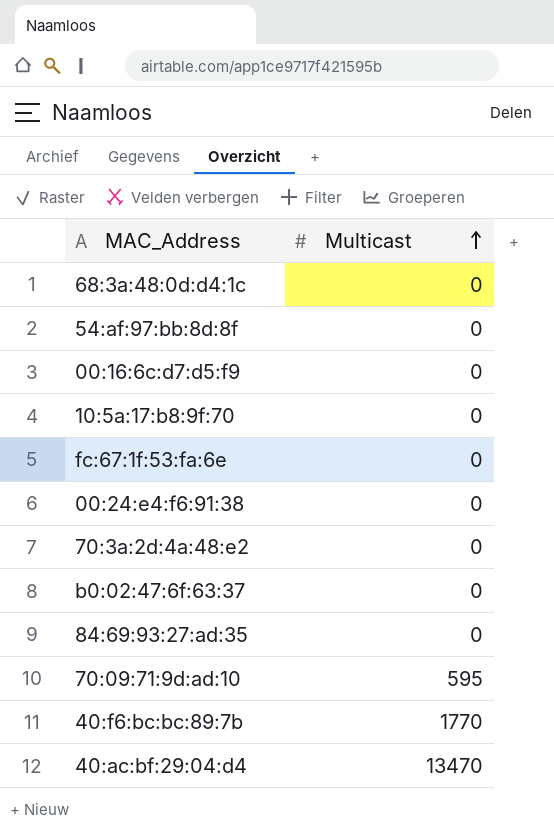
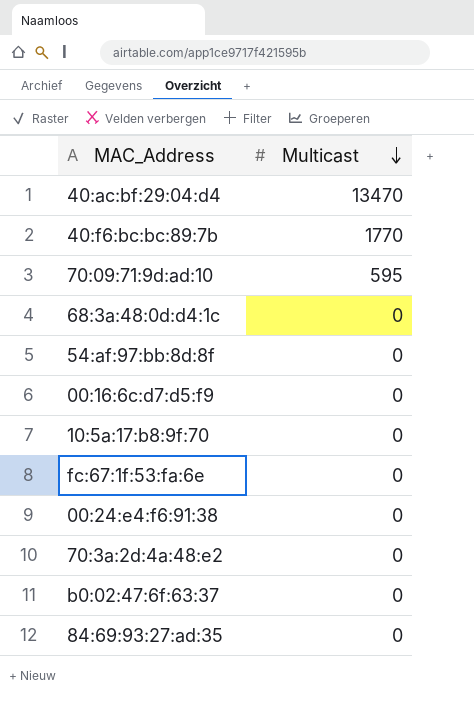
row order: Multicast ascending -> Multicast descending

